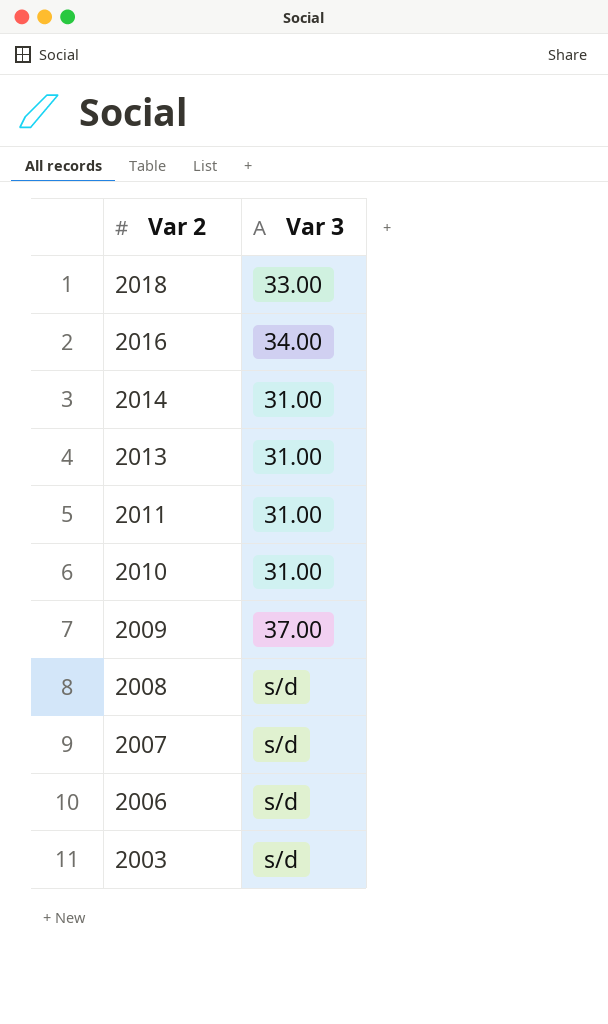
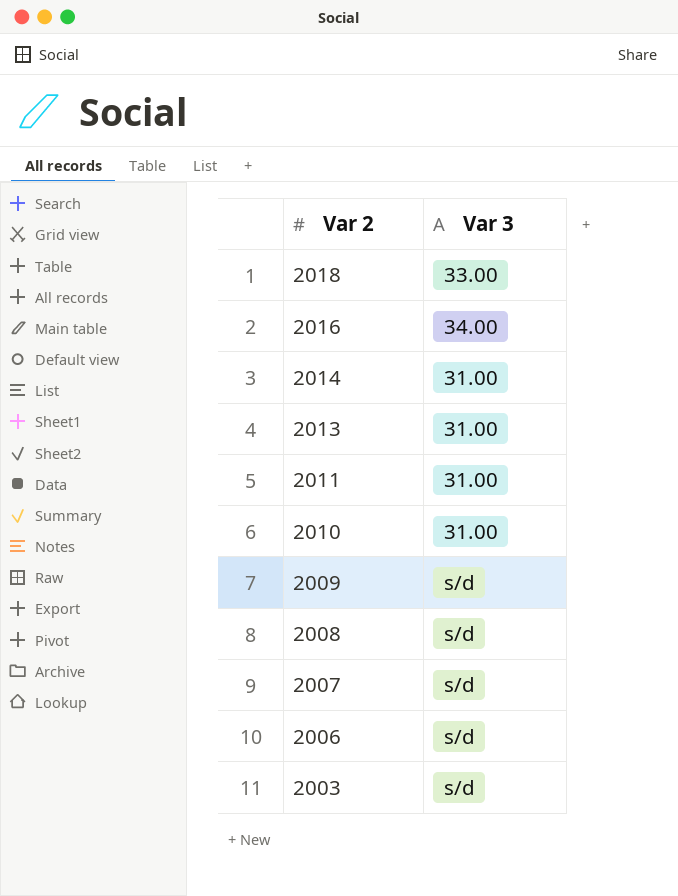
2009 | Var 3: 37.00 -> s/d

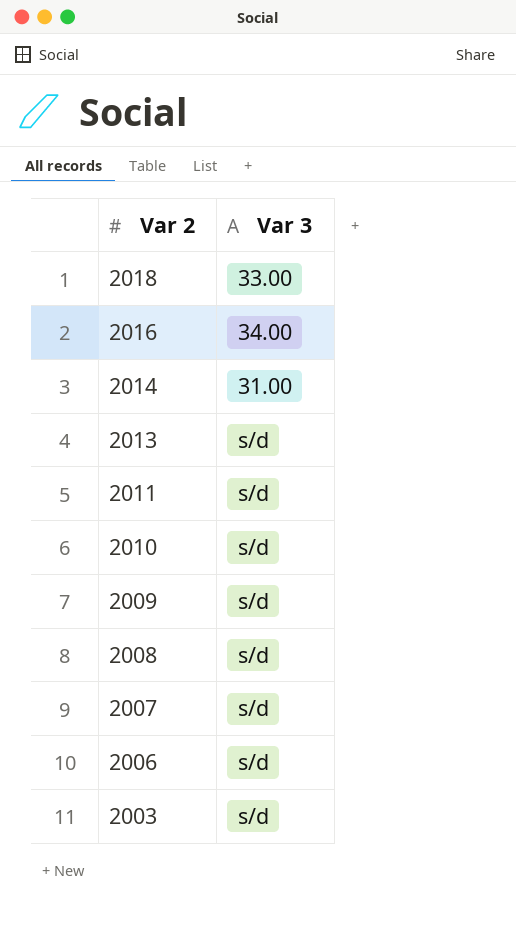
2013 | Var 3: 31.00 -> s/d
2011 | Var 3: 31.00 -> s/d
2010 | Var 3: 31.00 -> s/d

